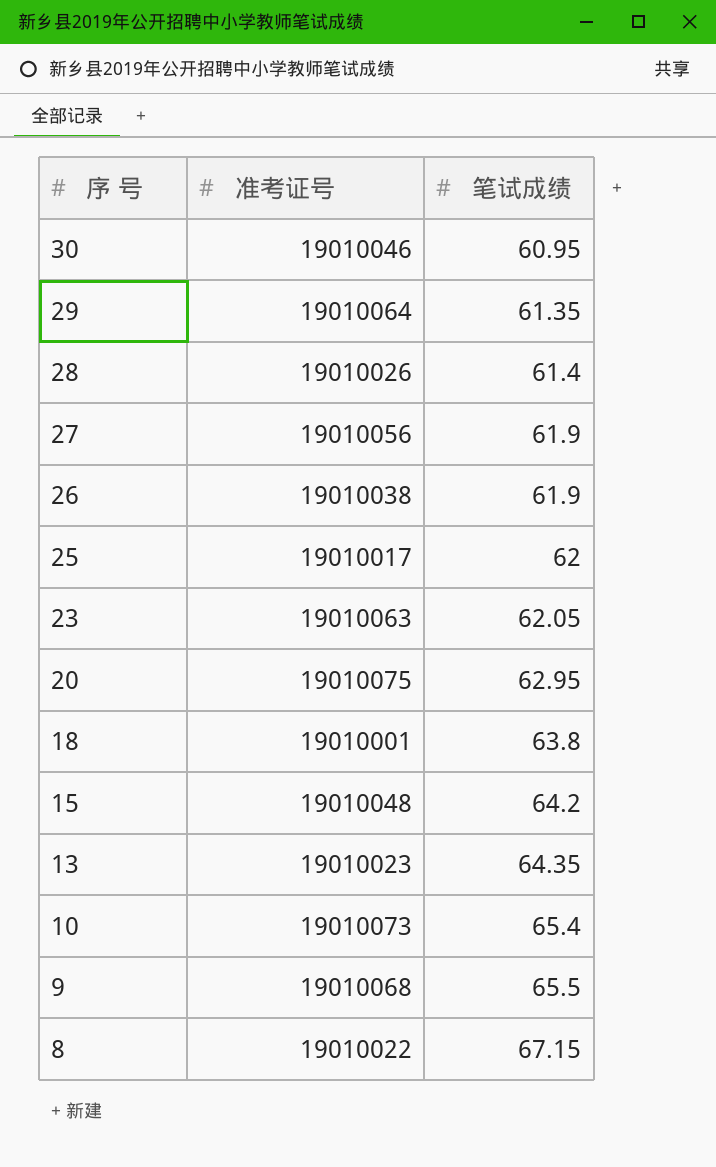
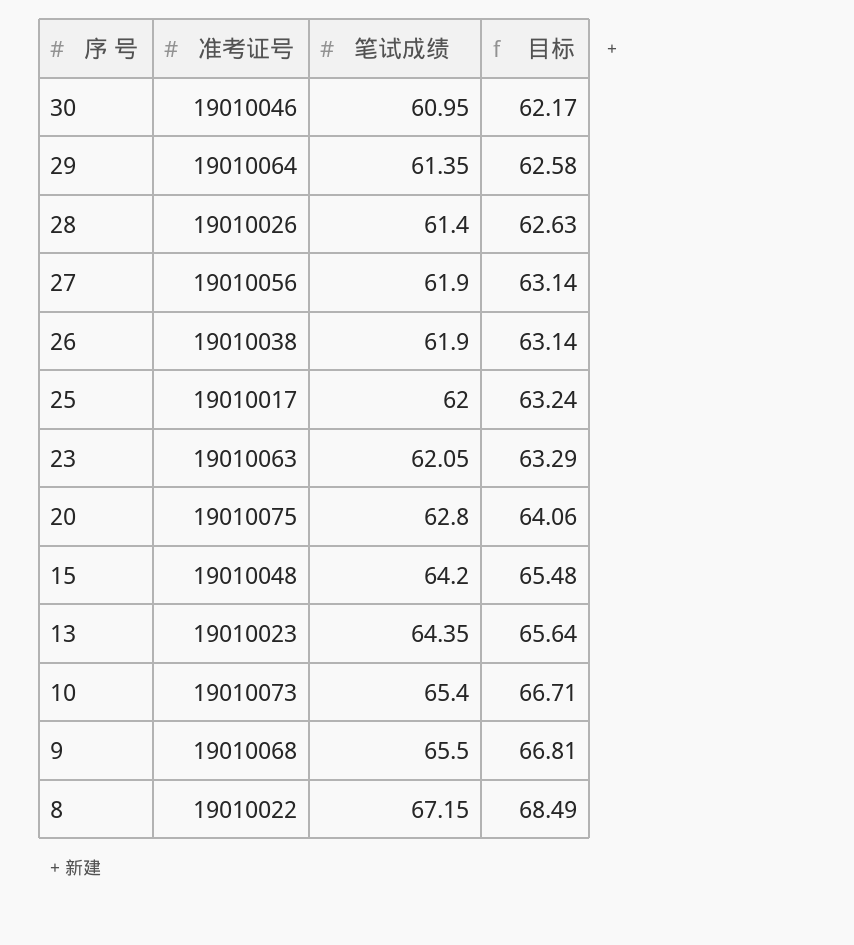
column 目标 | formula: none -> [笔试成绩] * 1.02
row 18: 19010001 | 63.8 -> none
20 | 笔试成绩: 62.95 -> 62.8

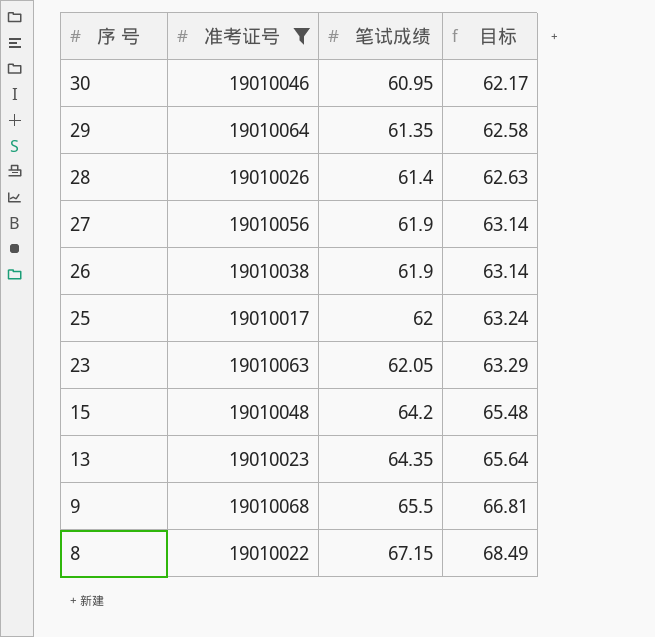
filter: none -> 准考证号 <= 19010068

